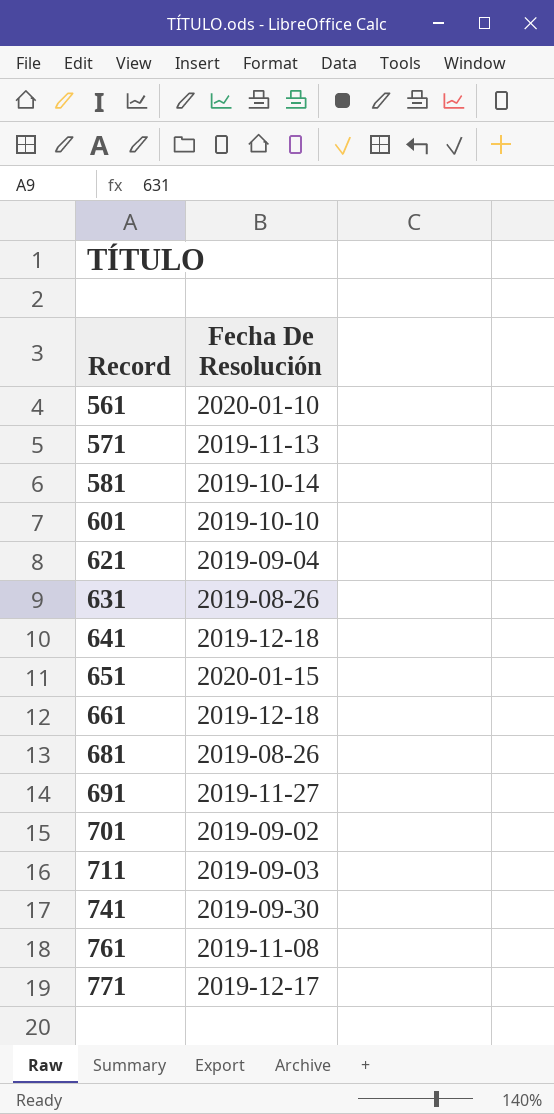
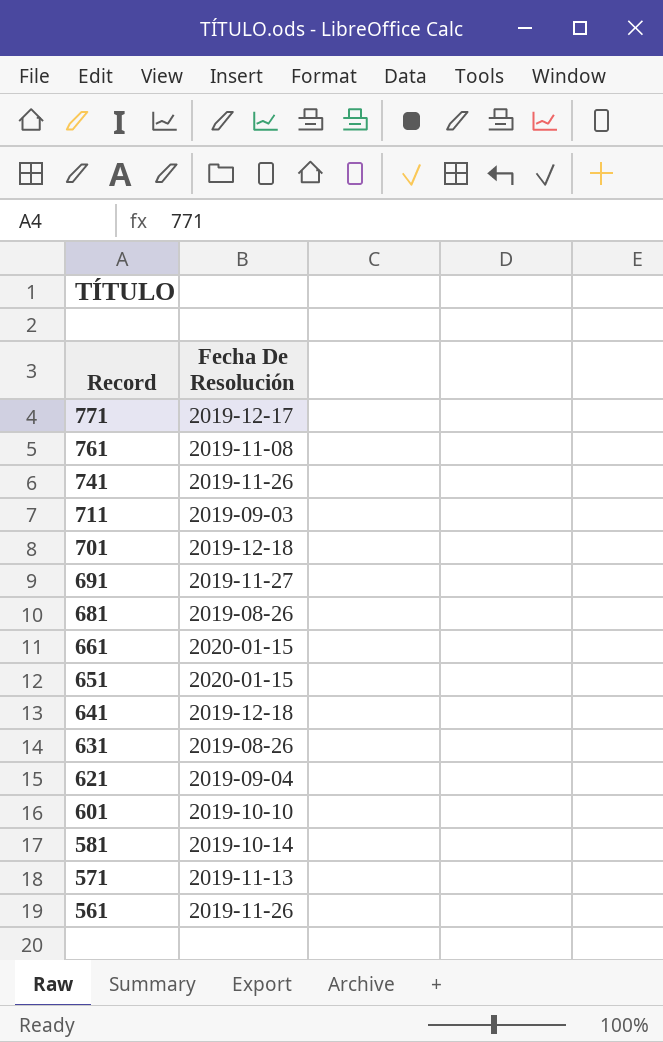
row order: Record ascending -> Record descending
741 | Fecha De Resolución: 2019-09-30 -> 2019-11-26
701 | Fecha De Resolución: 2019-09-02 -> 2019-12-18
661 | Fecha De Resolución: 2019-12-18 -> 2020-01-15
561 | Fecha De Resolución: 2020-01-10 -> 2019-11-26

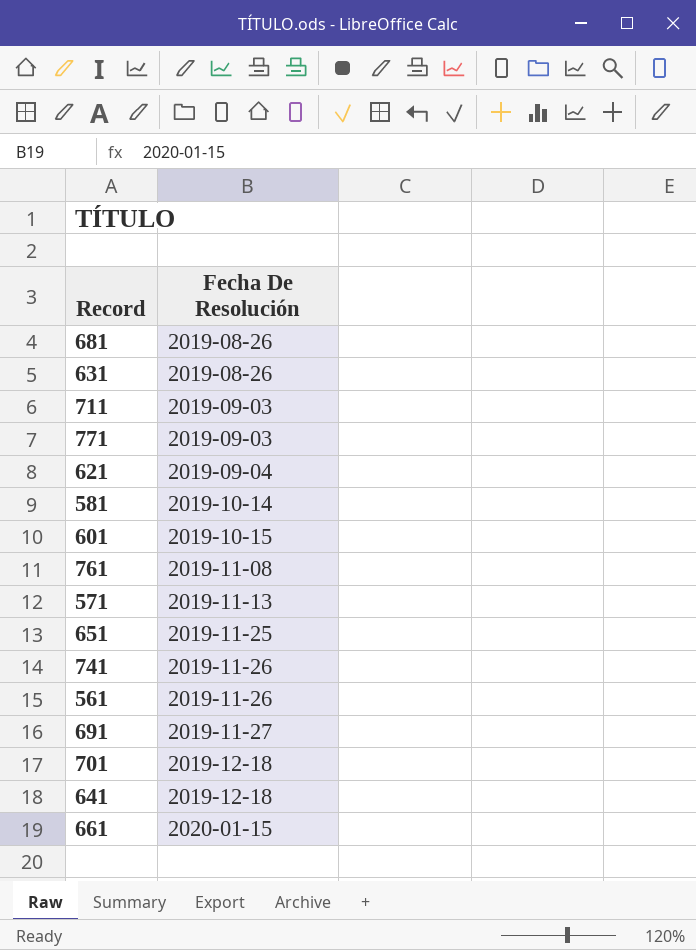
row order: Record descending -> Fecha De Resolución ascending
771 | Fecha De Resolución: 2019-12-17 -> 2019-09-03
601 | Fecha De Resolución: 2019-10-10 -> 2019-10-15
651 | Fecha De Resolución: 2020-01-15 -> 2019-11-25

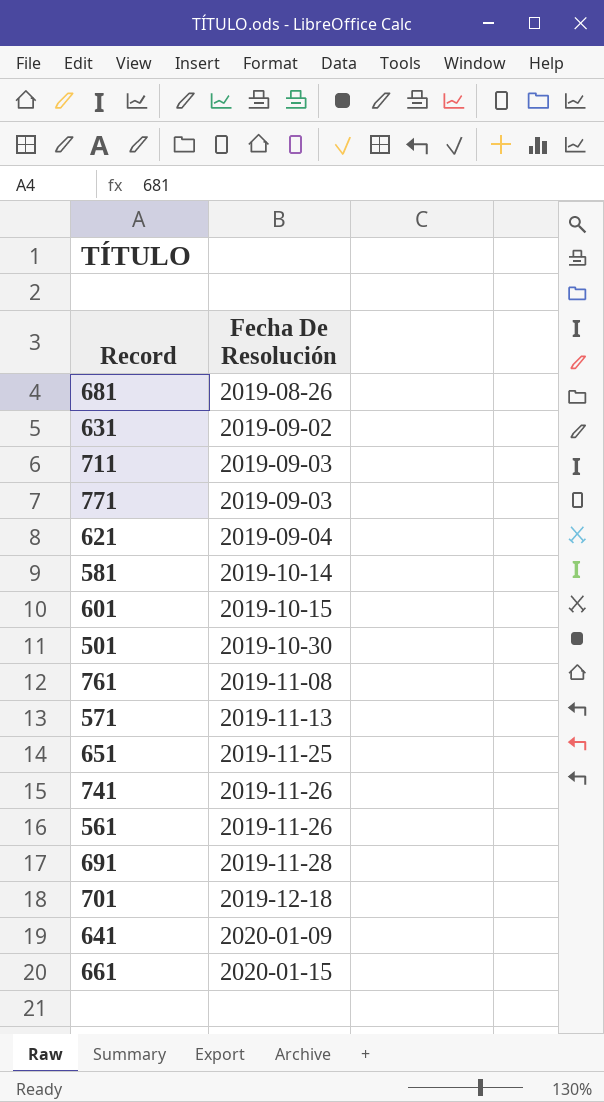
631 | Fecha De Resolución: 2019-08-26 -> 2019-09-02
row 501: none -> 2019-10-30
691 | Fecha De Resolución: 2019-11-27 -> 2019-11-28
641 | Fecha De Resolución: 2019-12-18 -> 2020-01-09

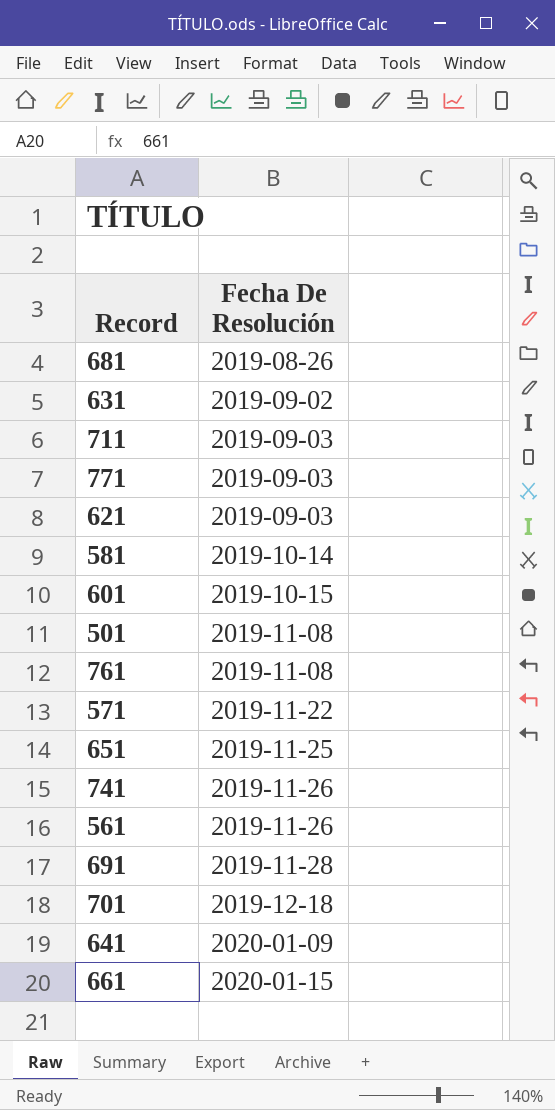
621 | Fecha De Resolución: 2019-09-04 -> 2019-09-03
501 | Fecha De Resolución: 2019-10-30 -> 2019-11-08
571 | Fecha De Resolución: 2019-11-13 -> 2019-11-22

